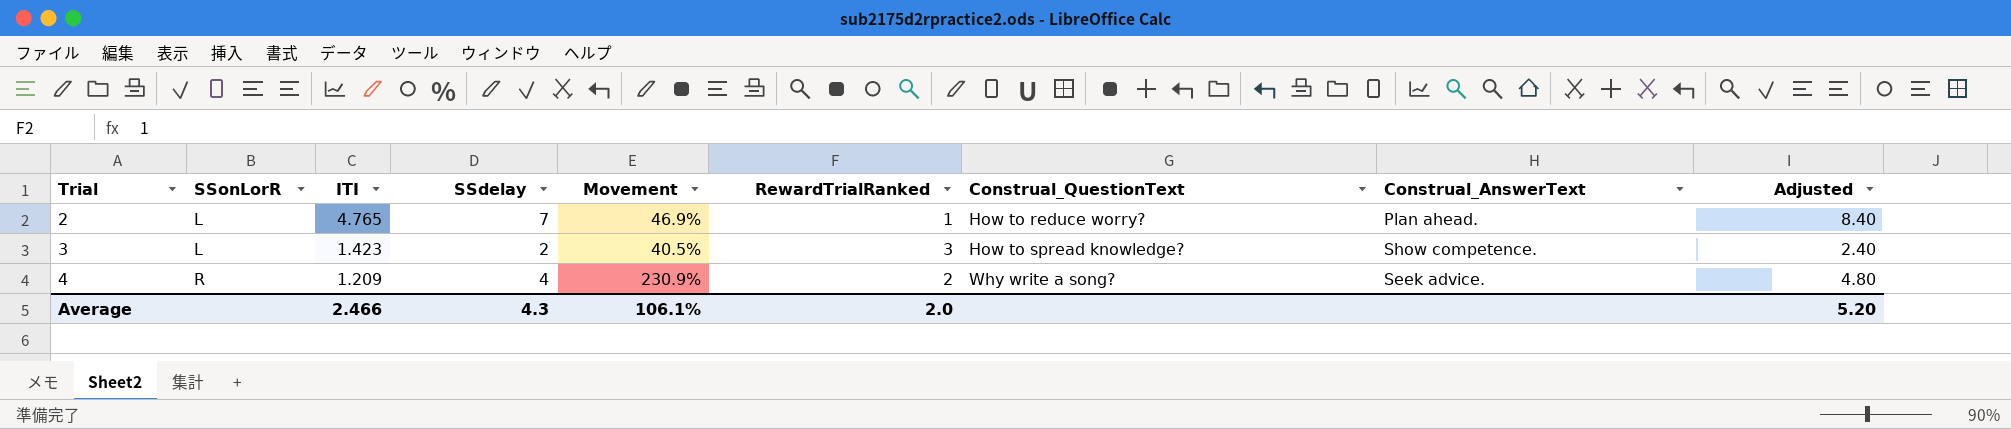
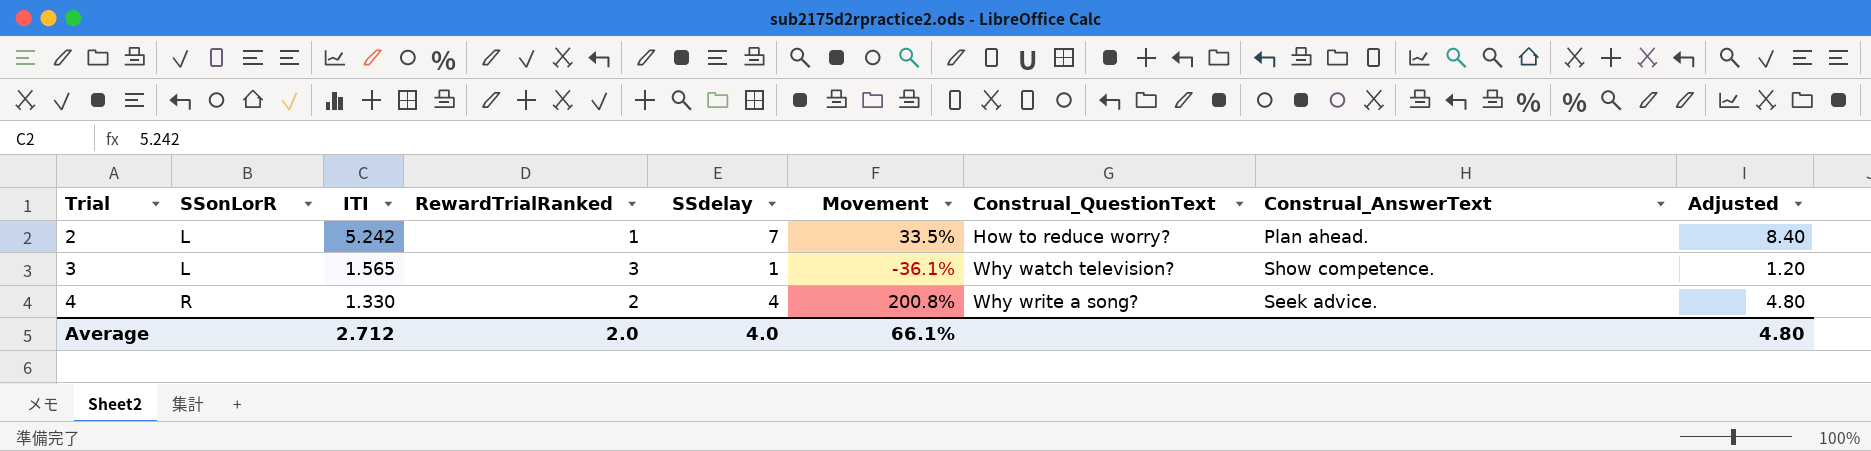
column RewardTrialRanked | position: 6 -> 4
2 | ITI: 4.765 -> 5.242
2 | Movement: 46.9% -> 33.5%
3 | ITI: 1.423 -> 1.565
3 | SSdelay: 2 -> 1
3 | Movement: 40.5% -> -36.1%
3 | Construal_QuestionText: How to spread knowledge? -> Why watch television?
3 | Adjusted: 2.40 -> 1.20
4 | ITI: 1.209 -> 1.330
4 | Movement: 230.9% -> 200.8%
Average | ITI: 2.466 -> 2.712
Average | SSdelay: 4.3 -> 4.0
Average | Movement: 106.1% -> 66.1%
Average | Adjusted: 5.20 -> 4.80

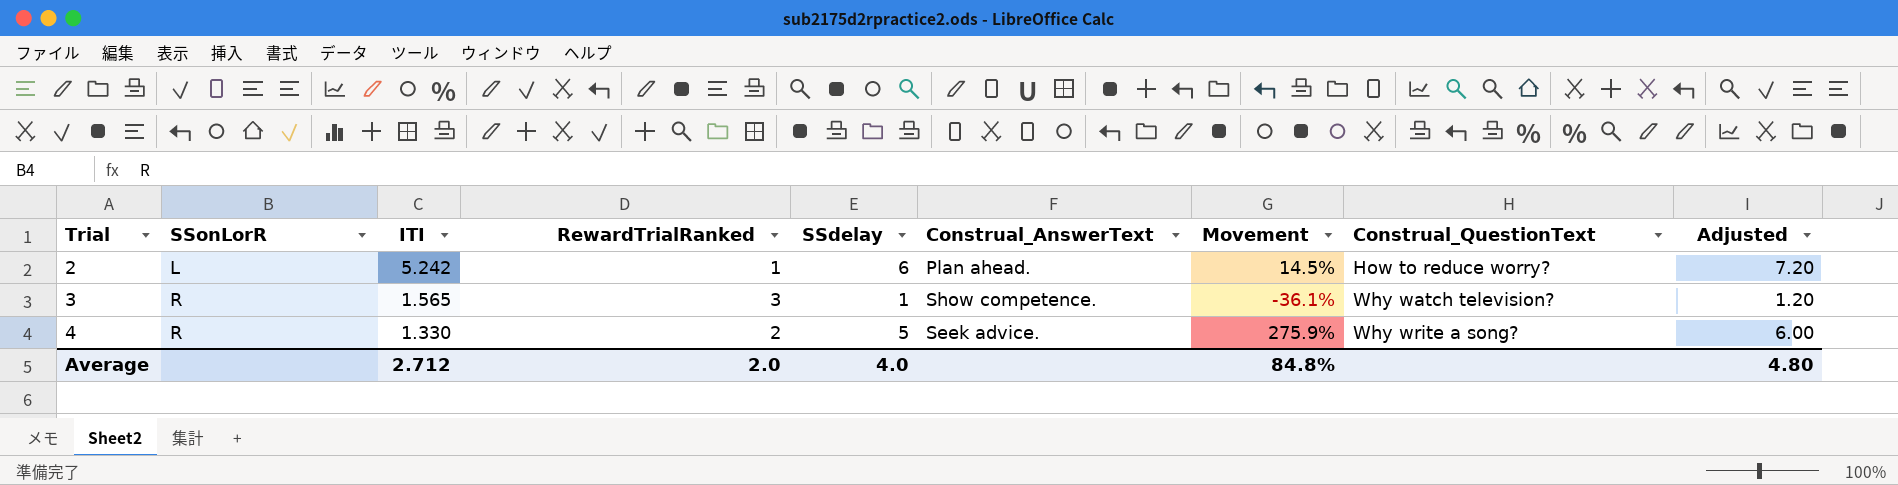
column Construal_AnswerText | position: 8 -> 6
2 | SSdelay: 7 -> 6
2 | Movement: 33.5% -> 14.5%
2 | Adjusted: 8.40 -> 7.20
3 | SSonLorR: L -> R
4 | SSdelay: 4 -> 5
4 | Movement: 200.8% -> 275.9%
4 | Adjusted: 4.80 -> 6.00
Average | Movement: 66.1% -> 84.8%

